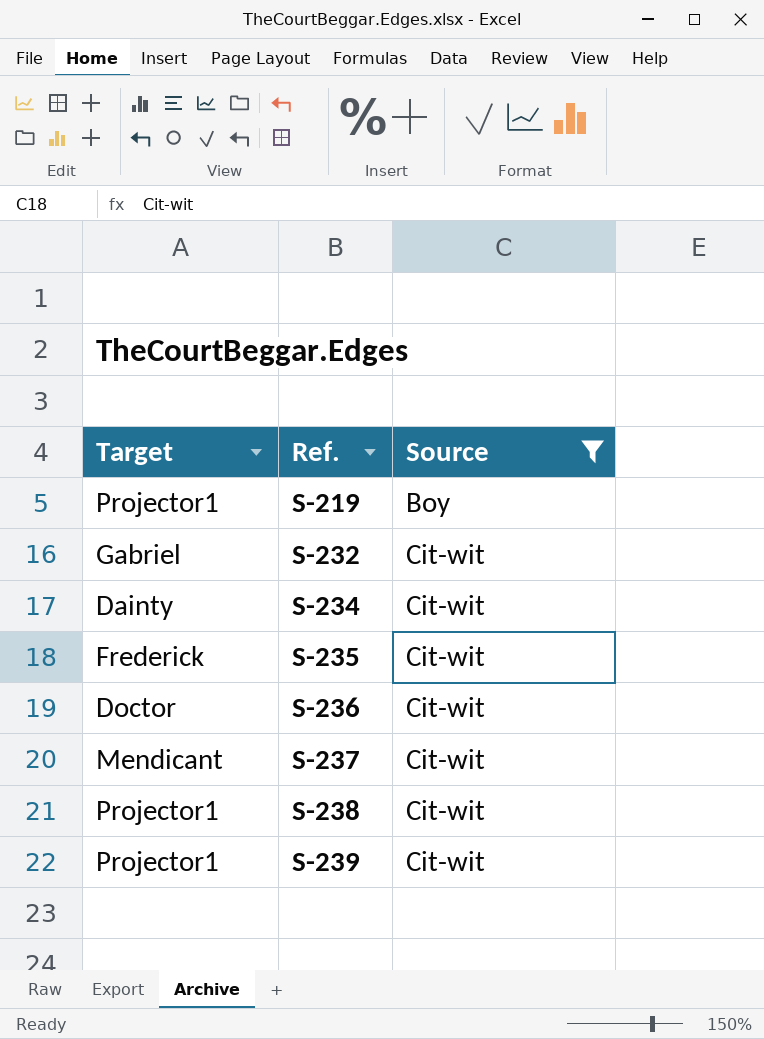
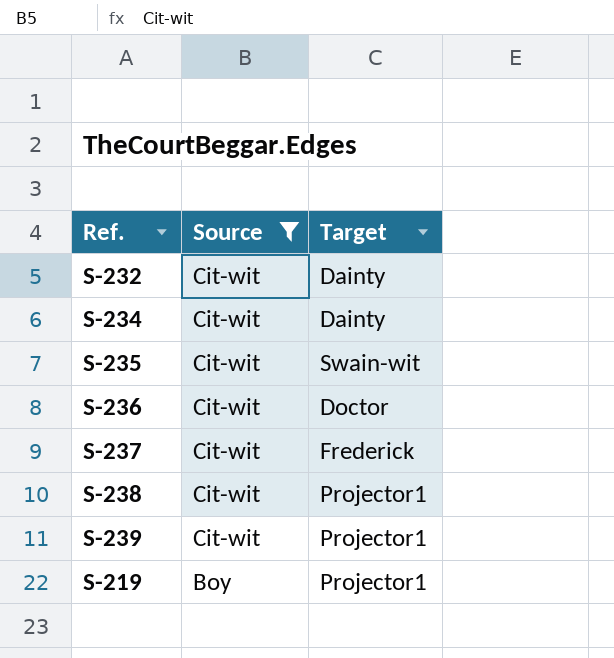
row order: Ref. ascending -> Source descending
column Target | position: 1 -> 3
S-232 | Target: Gabriel -> Dainty
S-235 | Target: Frederick -> Swain-wit
S-237 | Target: Mendicant -> Frederick

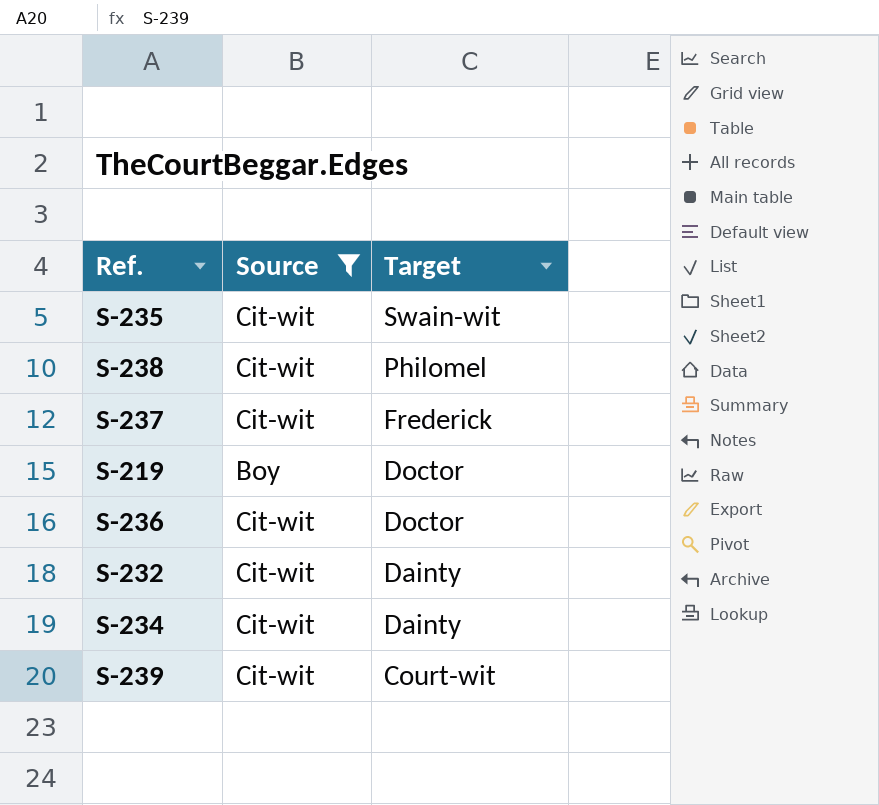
row order: Source descending -> Target descending
S-238 | Target: Projector1 -> Philomel
S-219 | Target: Projector1 -> Doctor
S-239 | Target: Projector1 -> Court-wit

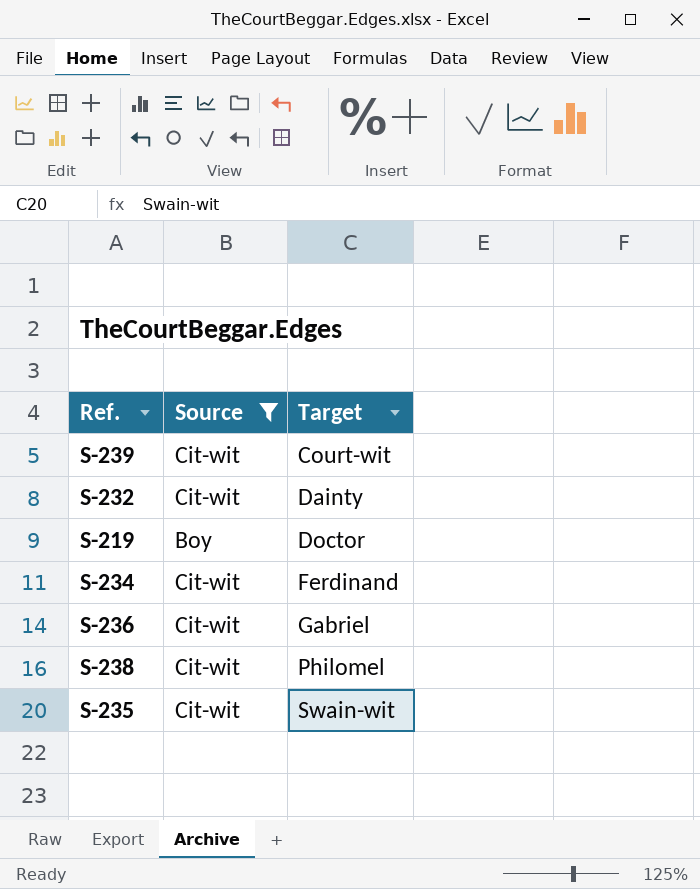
row order: Target descending -> Target ascending
row S-237: Cit-wit | Frederick -> none
S-234 | Target: Dainty -> Ferdinand
S-236 | Target: Doctor -> Gabriel

